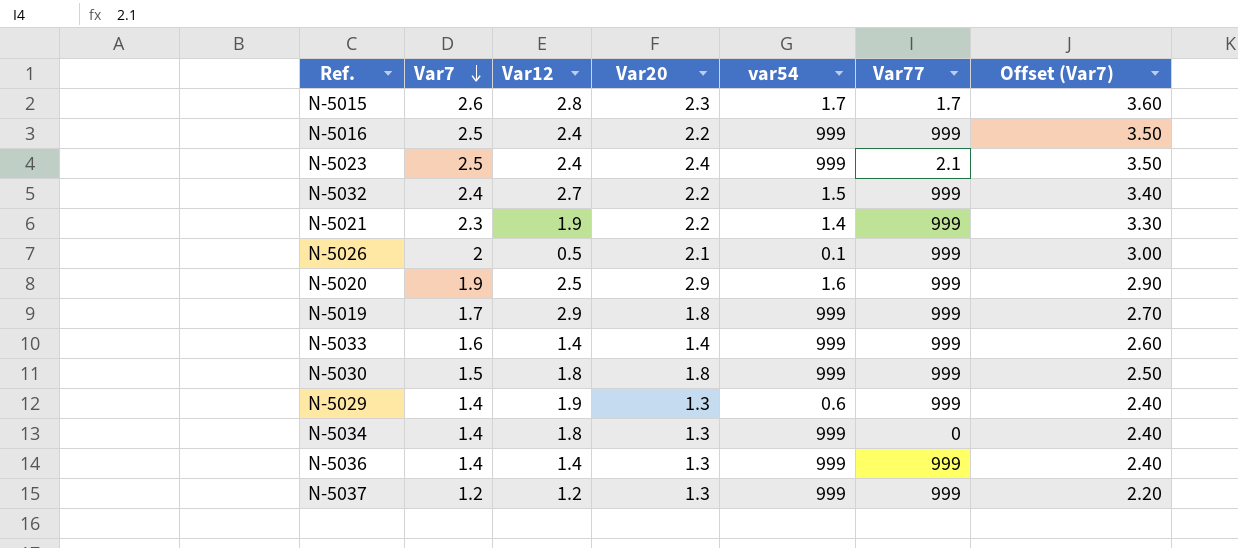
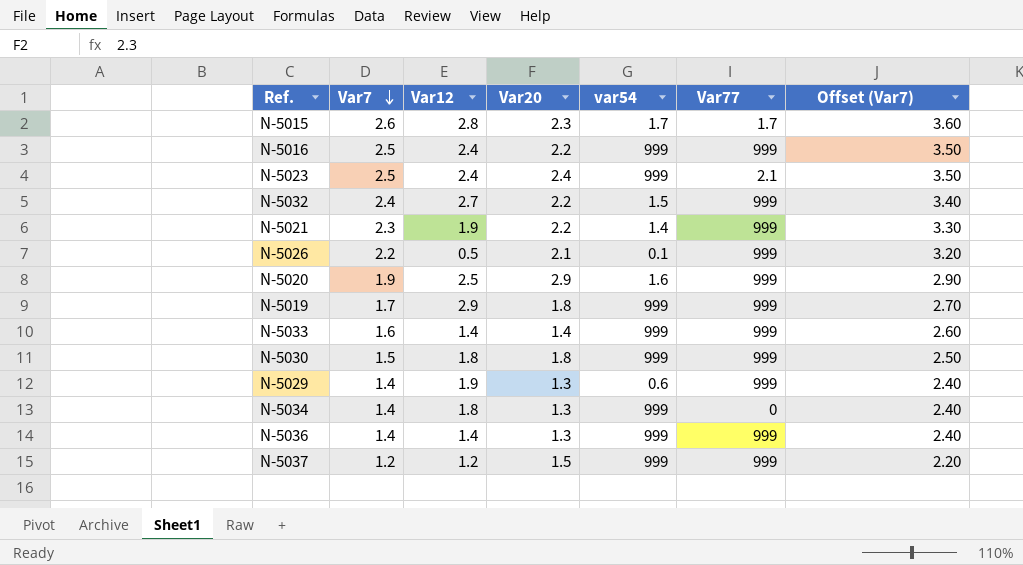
N-5026 | Var7: 2 -> 2.2
N-5026 | Offset (Var7): 3.00 -> 3.20
N-5037 | Var20: 1.3 -> 1.5

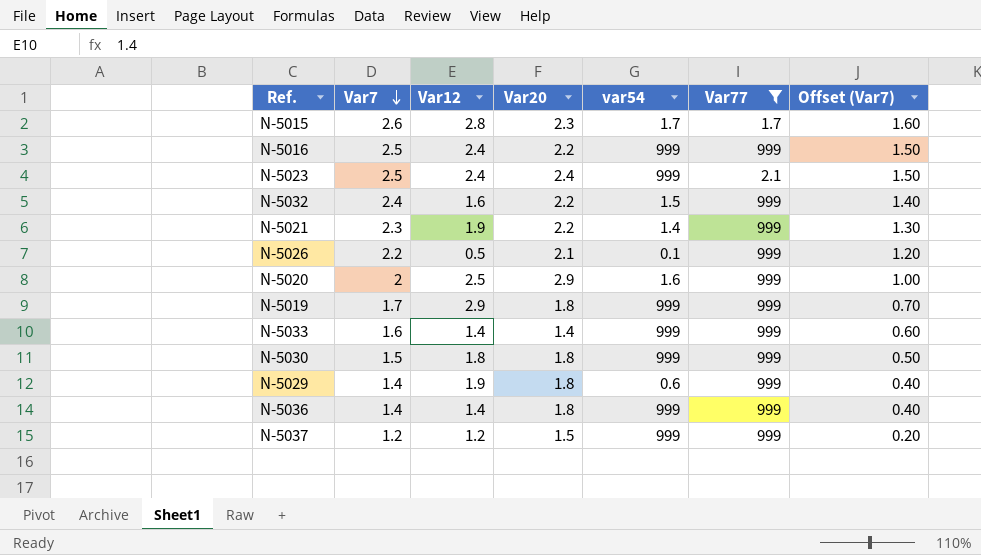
filter: none -> Var77 != 0
column Offset (Var7) | formula: [Var7] + 1 -> [Var7] - 1
N-5032 | Var12: 2.7 -> 1.6
N-5020 | Var7: 1.9 -> 2
N-5029 | Var20: 1.3 -> 1.8
N-5036 | Var20: 1.3 -> 1.8

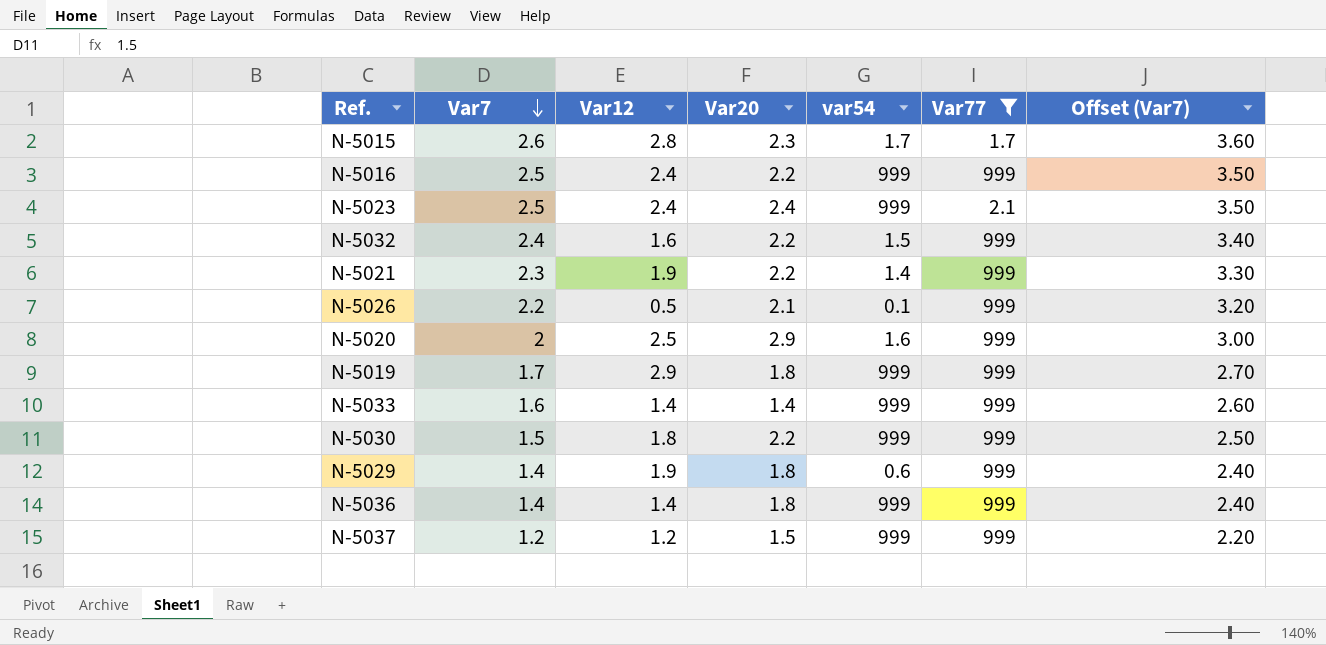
column Offset (Var7) | formula: [Var7] - 1 -> [Var7] + 1
N-5030 | Var20: 1.8 -> 2.2

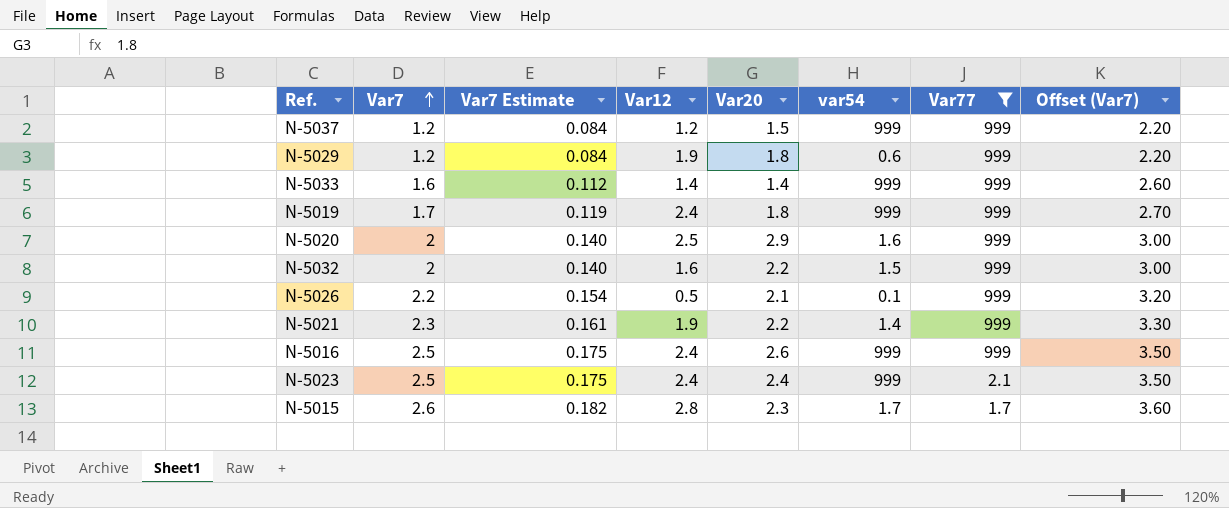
row order: Var7 descending -> Var7 ascending
column Var7 Estimate | formula: none -> [Var7] * 0.07
row N-5030: 1.5 | 1.8 | 2.2 | 999 | 999 | 2.50 -> none
row N-5036: 1.4 | 1.4 | 1.8 | 999 | 999 | 2.40 -> none
N-5029 | Var7: 1.4 -> 1.2
N-5029 | Offset (Var7): 2.40 -> 2.20
N-5019 | Var12: 2.9 -> 2.4
N-5032 | Var7: 2.4 -> 2
N-5032 | Offset (Var7): 3.40 -> 3.00
N-5016 | Var20: 2.2 -> 2.6

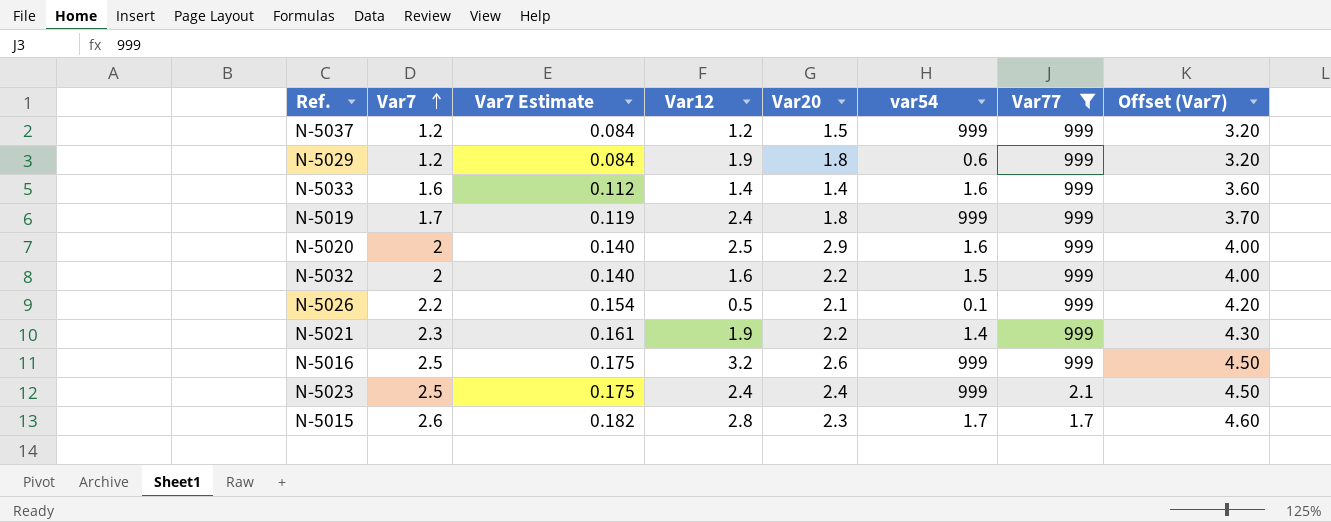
column Offset (Var7) | formula: [Var7] + 1 -> [Var7] + 2
N-5033 | var54: 999 -> 1.6
N-5016 | Var12: 2.4 -> 3.2

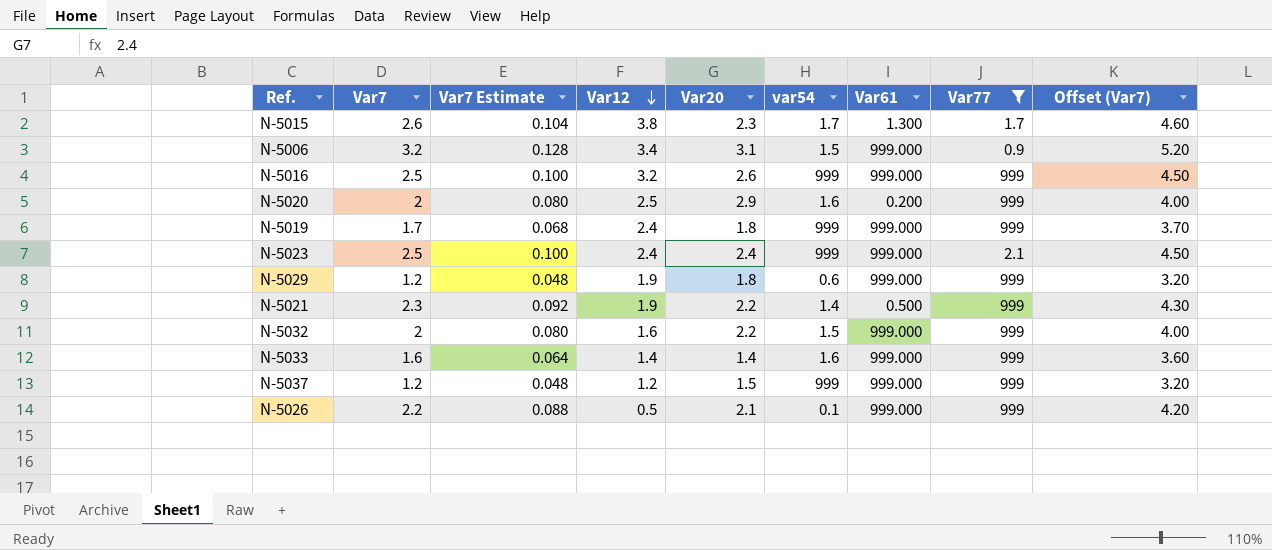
row order: Var7 ascending -> Var12 descending
column Var7 Estimate | formula: [Var7] * 0.07 -> [Var7] * 0.04
column Var61 | position: none -> 7
N-5015 | Var12: 2.8 -> 3.8
row N-5006: none -> 3.2 | 0.128 | 3.4 | 3.1 | 1.5 | 999.000 | 0.9 | 5.20

